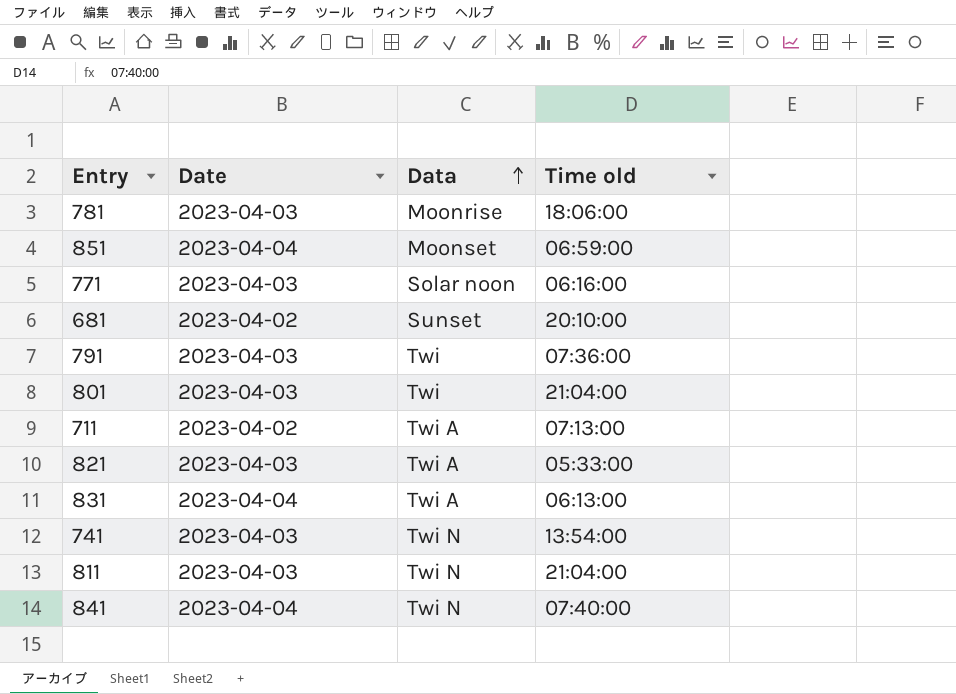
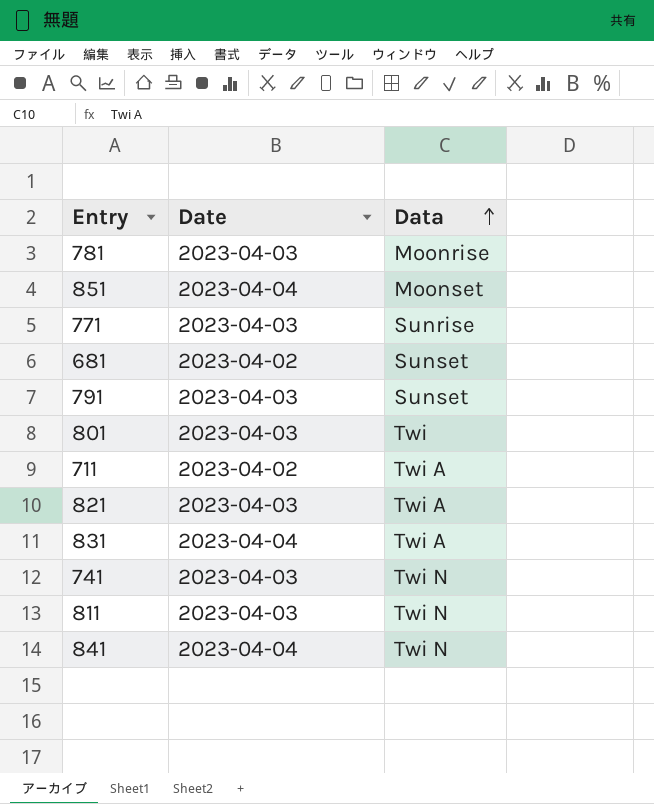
column Time old | position: 4 -> none
771 | Data: Solar noon -> Sunrise
791 | Data: Twi -> Sunset

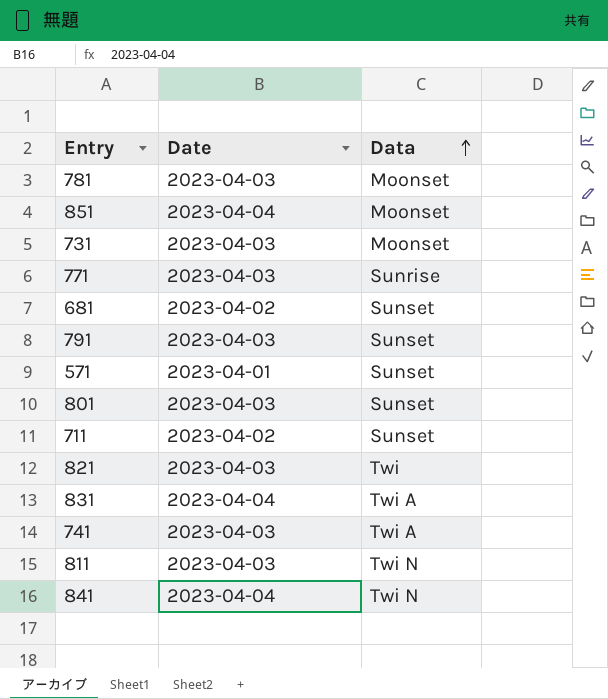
781 | Data: Moonrise -> Moonset
row 731: none -> 2023-04-03 | Moonset
row 571: none -> 2023-04-01 | Sunset
801 | Data: Twi -> Sunset
711 | Data: Twi A -> Sunset
821 | Data: Twi A -> Twi
741 | Data: Twi N -> Twi A

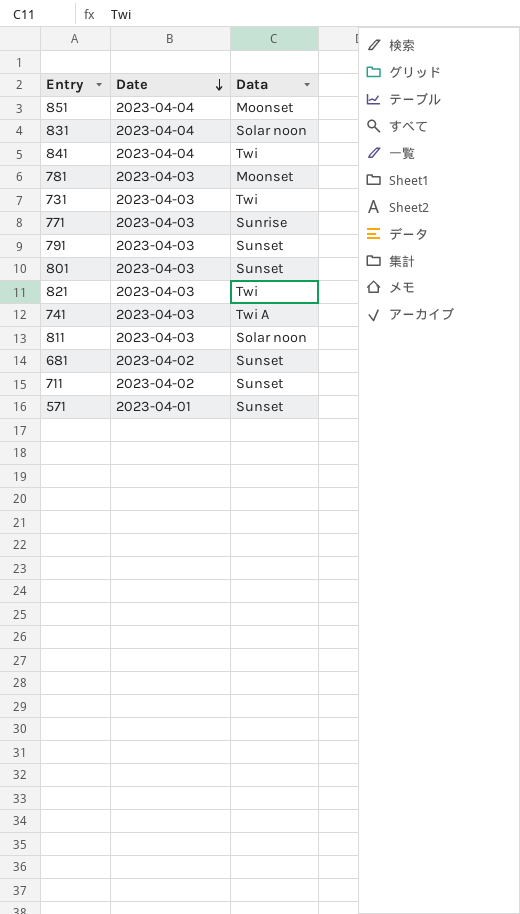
row order: Data ascending -> Date descending
831 | Data: Twi A -> Solar noon
841 | Data: Twi N -> Twi
731 | Data: Moonset -> Twi
811 | Data: Twi N -> Solar noon

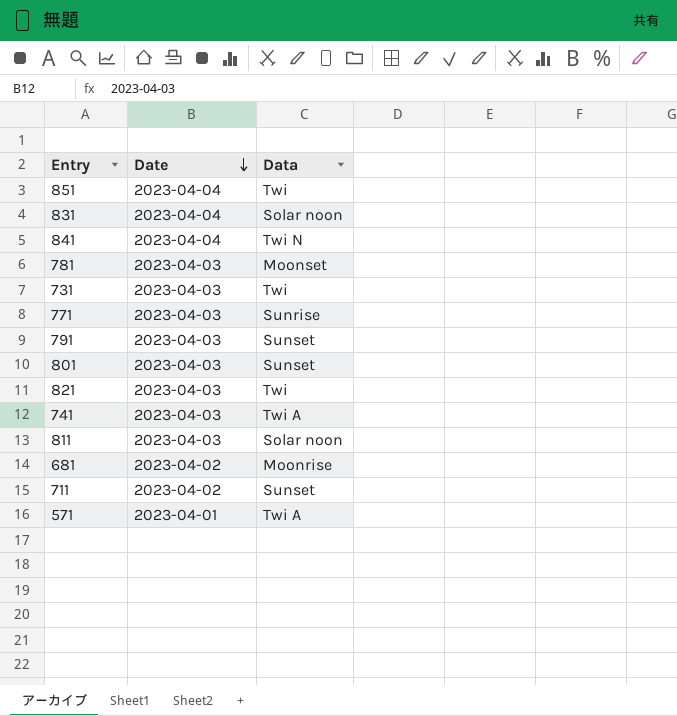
851 | Data: Moonset -> Twi
841 | Data: Twi -> Twi N
681 | Data: Sunset -> Moonrise
571 | Data: Sunset -> Twi A

